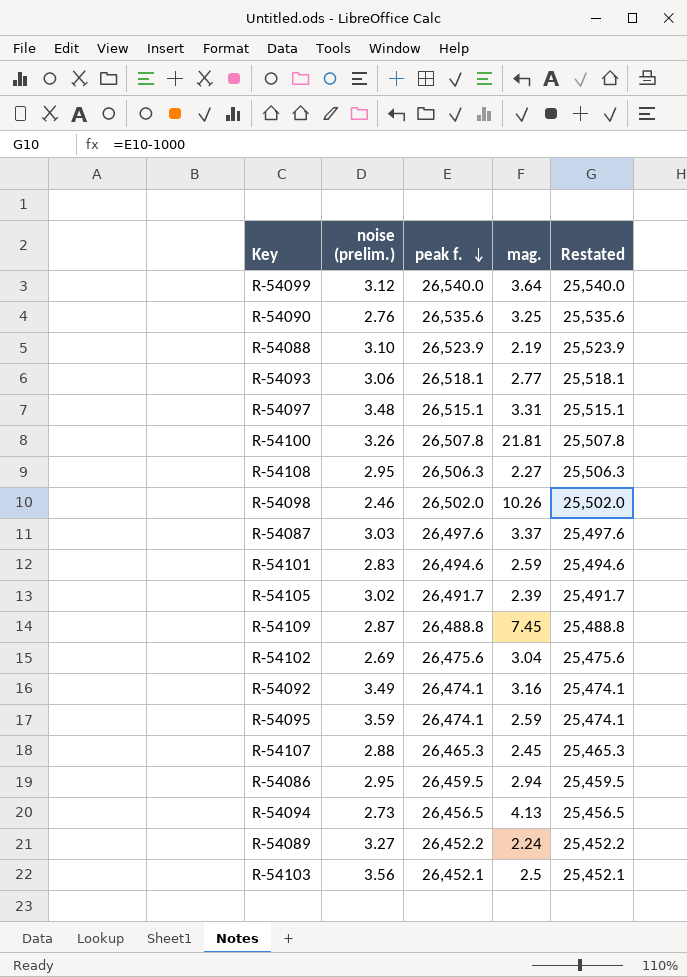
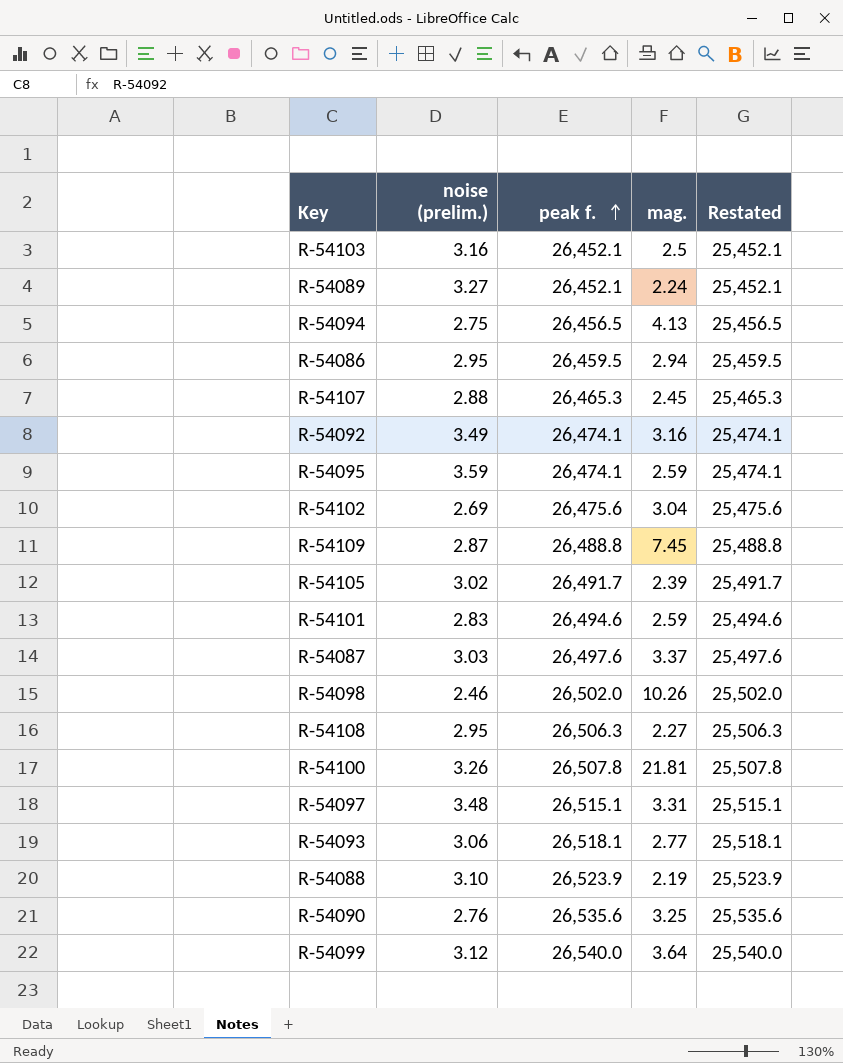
row order: peak f. descending -> peak f. ascending
R-54103 | noise (prelim.): 3.56 -> 3.16
R-54089 | peak f.: 26,452.2 -> 26,452.1
R-54089 | Restated: 25,452.2 -> 25,452.1
R-54094 | noise (prelim.): 2.73 -> 2.75

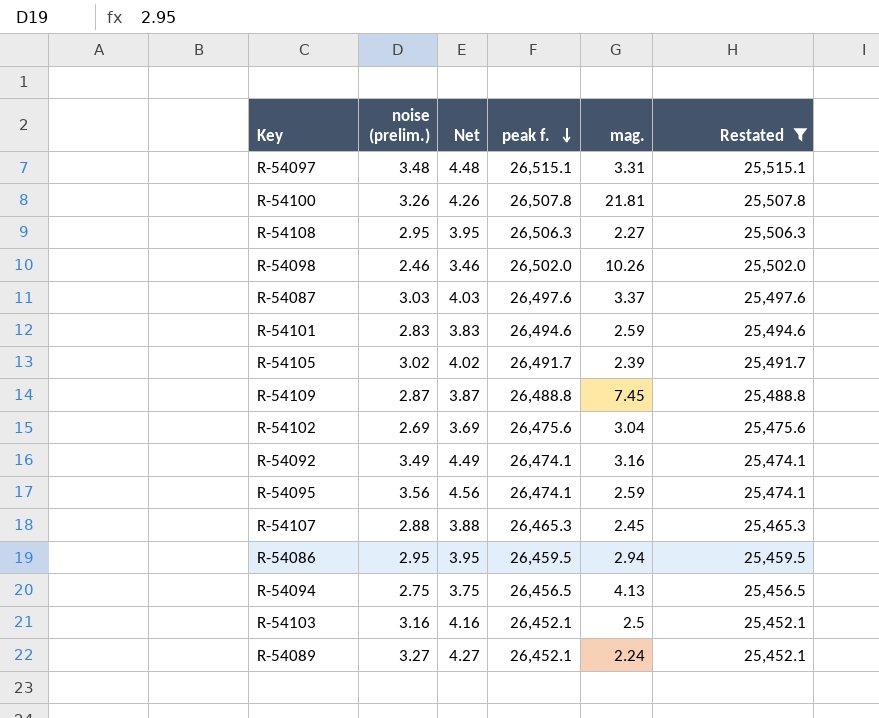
filter: none -> Restated <= 25,515.1
row order: peak f. ascending -> peak f. descending
column Net | formula: none -> [noise (prelim.)] + 1
R-54095 | noise (prelim.): 3.59 -> 3.56

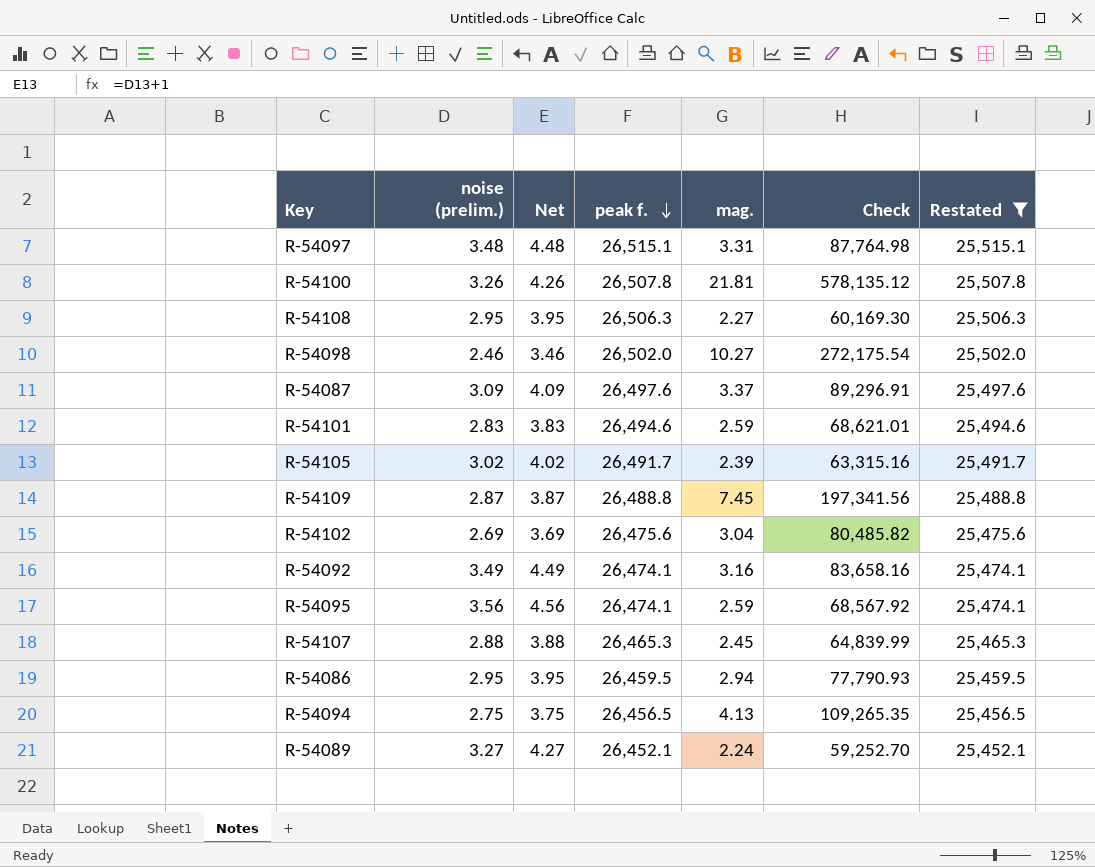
column Check | formula: none -> [peak f.] * [mag.]
row R-54103: 3.16 | 4.16 | 26,452.1 | 2.5 | 25,452.1 -> none
R-54098 | mag.: 10.26 -> 10.27
R-54087 | noise (prelim.): 3.03 -> 3.09
R-54087 | Net: 4.03 -> 4.09

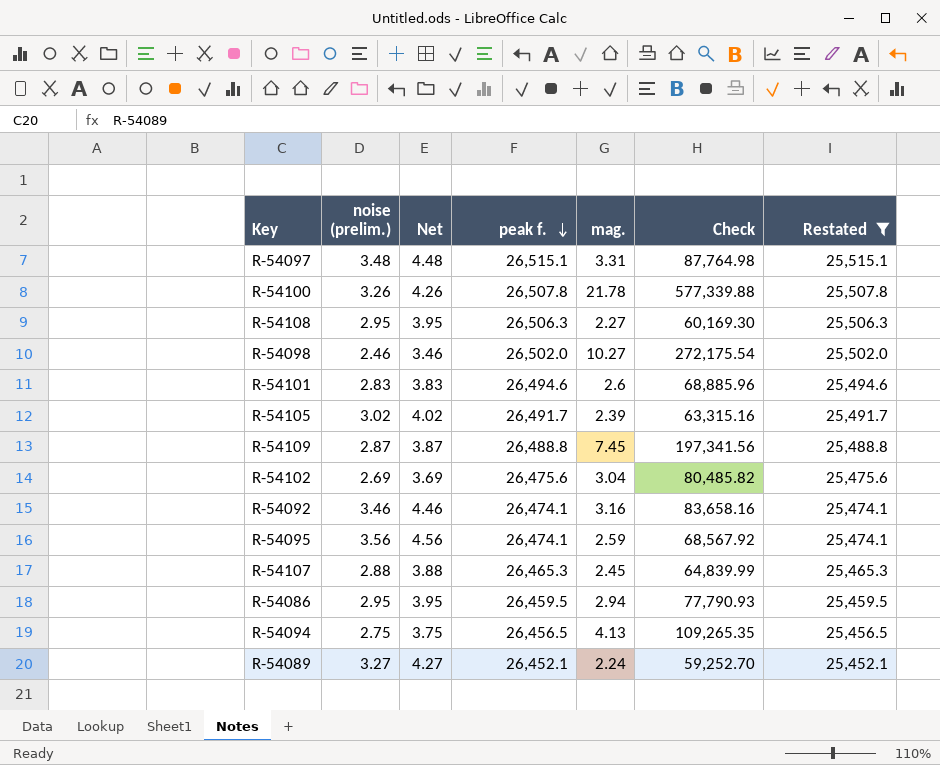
row R-54087: 3.09 | 4.09 | 26,497.6 | 3.37 | 89,296.91 | 25,497.6 -> none
R-54100 | mag.: 21.81 -> 21.78
R-54100 | Check: 578,135.12 -> 577,339.88
R-54101 | mag.: 2.59 -> 2.6
R-54101 | Check: 68,621.01 -> 68,885.96
R-54092 | noise (prelim.): 3.49 -> 3.46
R-54092 | Net: 4.49 -> 4.46

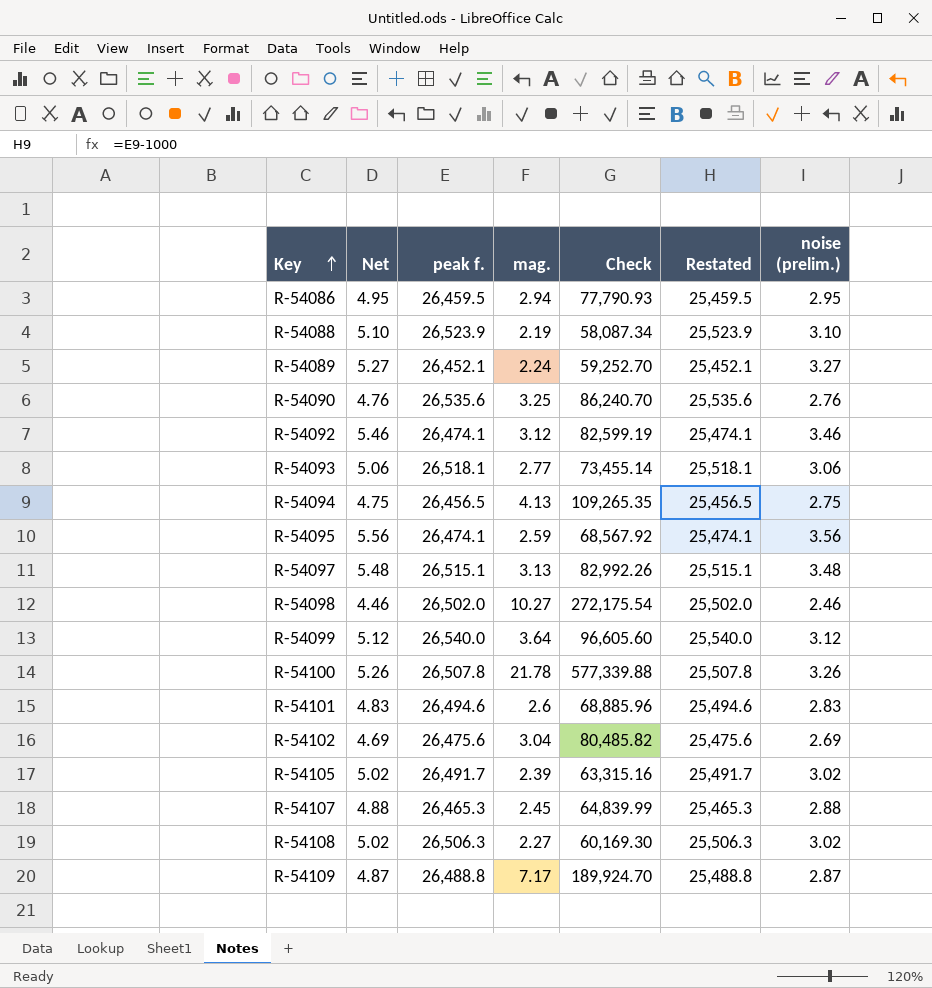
filter: Restated <= 25,515.1 -> none
row order: peak f. descending -> Key ascending
column Net | formula: [noise (prelim.)] + 1 -> [noise (prelim.)] + 2
column noise (prelim.) | position: 2 -> 7
R-54092 | mag.: 3.16 -> 3.12
R-54092 | Check: 83,658.16 -> 82,599.19
R-54097 | mag.: 3.31 -> 3.13
R-54097 | Check: 87,764.98 -> 82,992.26
R-54108 | noise (prelim.): 2.95 -> 3.02
R-54109 | mag.: 7.45 -> 7.17
R-54109 | Check: 197,341.56 -> 189,924.70

